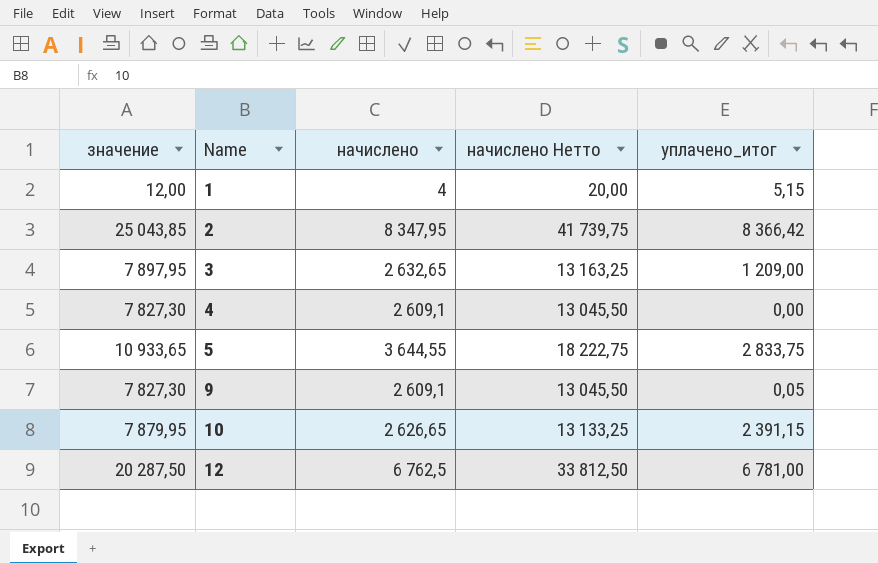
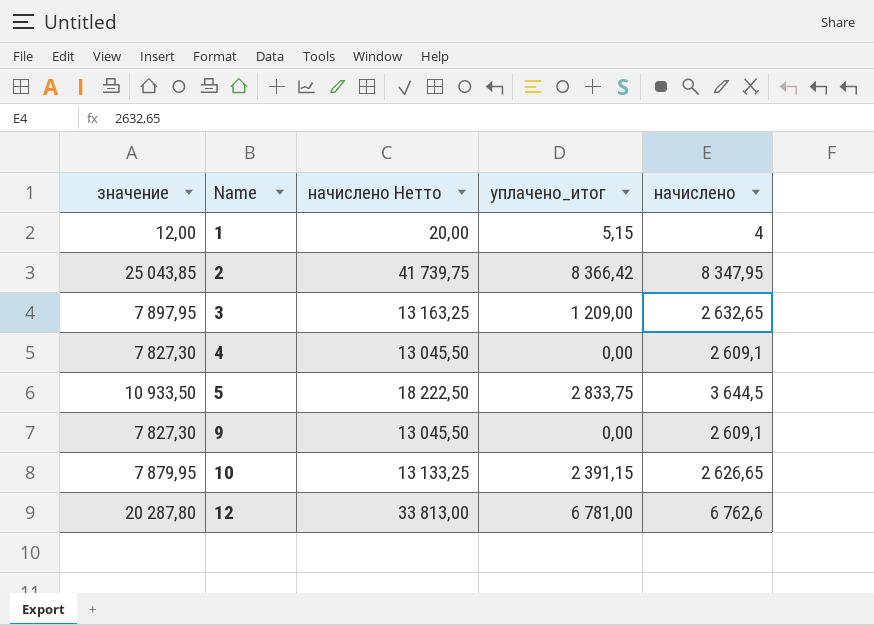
column начислено | position: 3 -> 5
5 | значение: 10 933,65 -> 10 933,50
5 | начислено Нетто: 18 222,75 -> 18 222,50
5 | начислено: 3 644,55 -> 3 644,5
9 | уплачено_итог: 0,05 -> 0,00
12 | значение: 20 287,50 -> 20 287,80
12 | начислено Нетто: 33 812,50 -> 33 813,00
12 | начислено: 6 762,5 -> 6 762,6

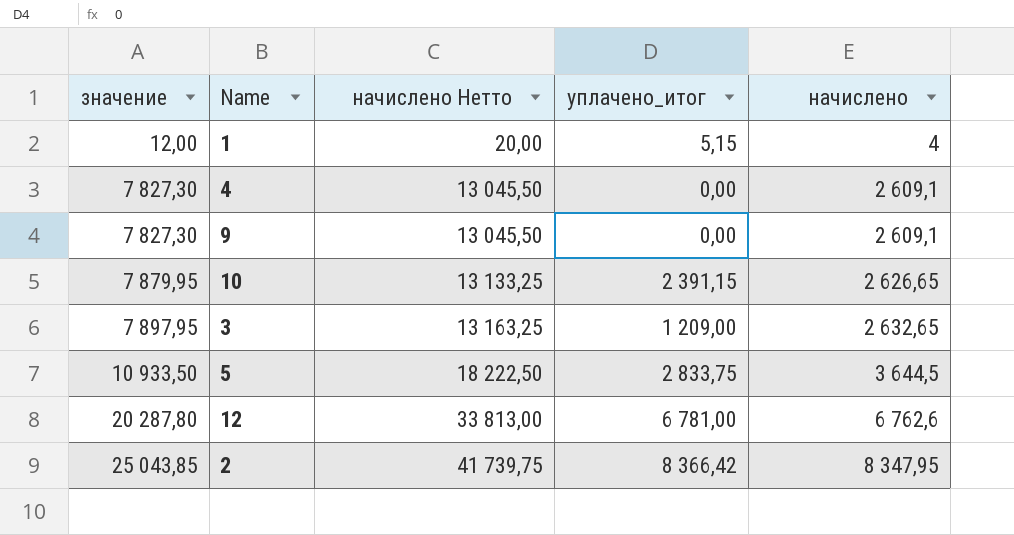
row order: Name ascending -> значение ascending

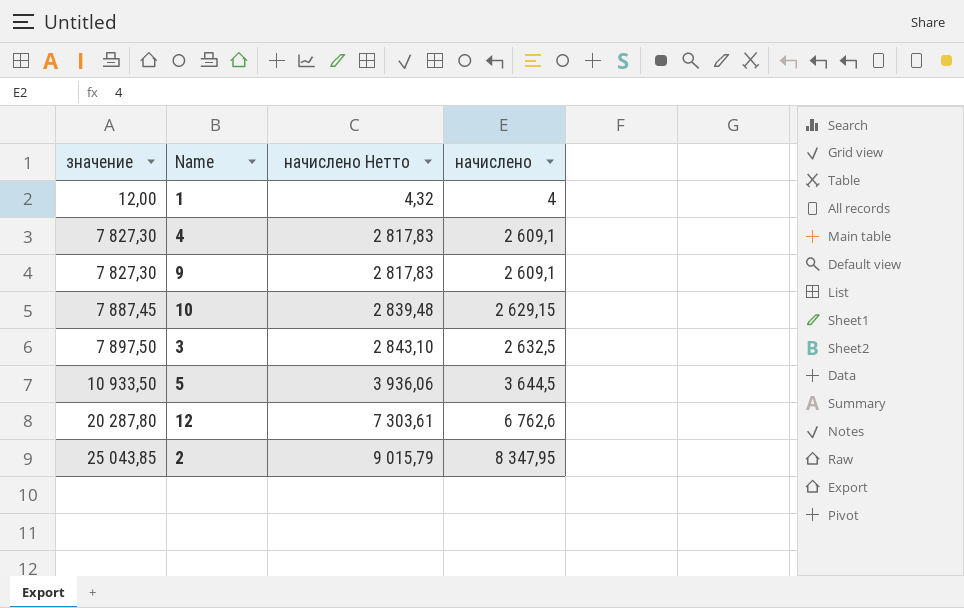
column уплачено_итог | position: 4 -> none
column начислено Нетто | formula: [начислено] * 5 -> [начислено] * 1,08
10 | значение: 7 879,95 -> 7 887,45
10 | начислено: 2 626,65 -> 2 629,15
3 | значение: 7 897,95 -> 7 897,50
3 | начислено: 2 632,65 -> 2 632,5

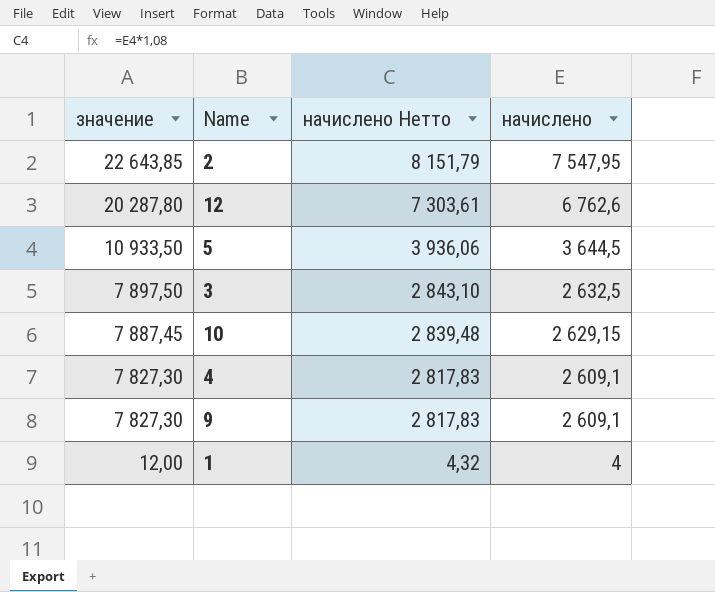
row order: значение ascending -> значение descending
2 | значение: 25 043,85 -> 22 643,85
2 | начислено Нетто: 9 015,79 -> 8 151,79
2 | начислено: 8 347,95 -> 7 547,95

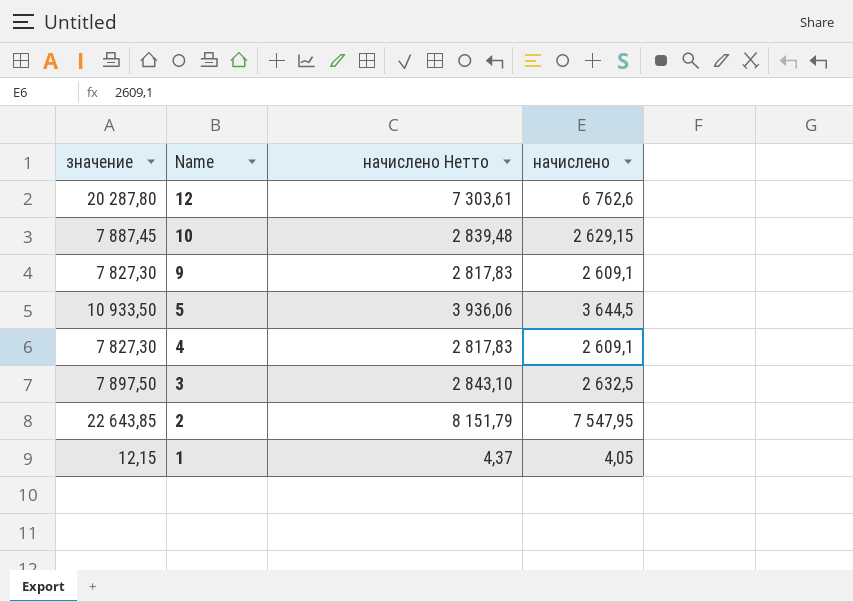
row order: значение descending -> Name descending
1 | значение: 12,00 -> 12,15
1 | начислено Нетто: 4,32 -> 4,37
1 | начислено: 4 -> 4,05

